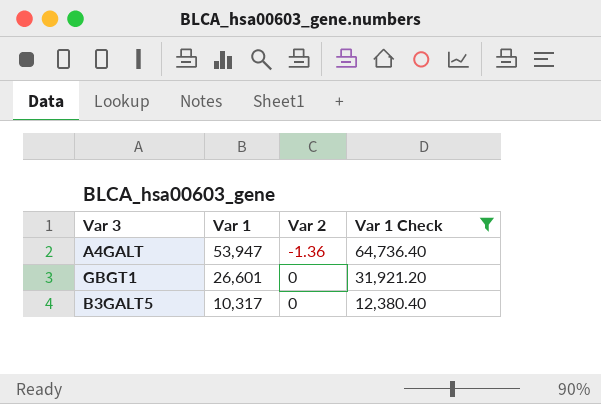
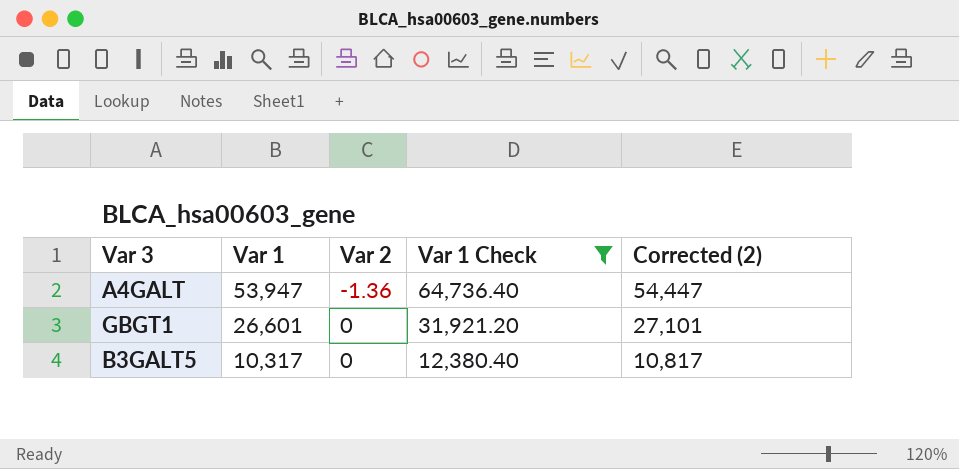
column Corrected (2) | formula: none -> [Var 1] + 500

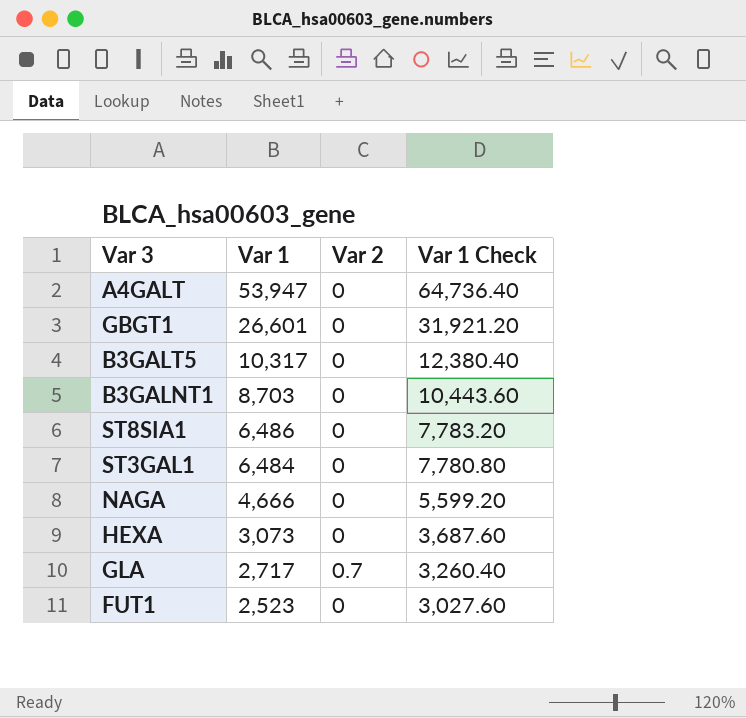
filter: Var 1 Check >= 12,380.40 -> none
column Corrected (2) | formula: [Var 1] + 500 -> none
A4GALT | Var 2: -1.36 -> 0

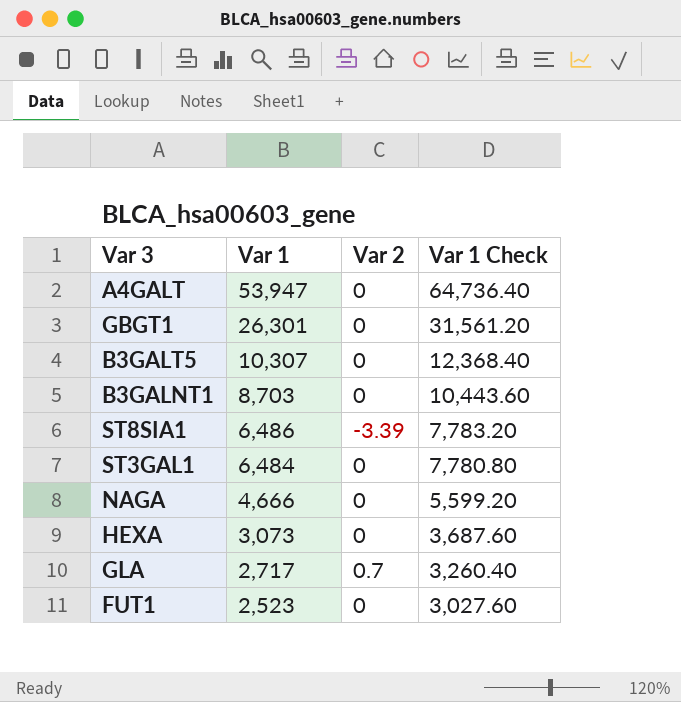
GBGT1 | Var 1: 26,601 -> 26,301
GBGT1 | Var 1 Check: 31,921.20 -> 31,561.20
B3GALT5 | Var 1: 10,317 -> 10,307
B3GALT5 | Var 1 Check: 12,380.40 -> 12,368.40
ST8SIA1 | Var 2: 0 -> -3.39

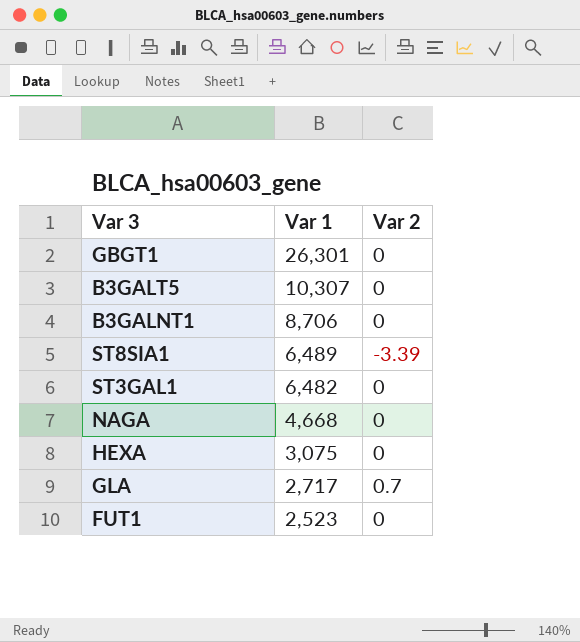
column Var 1 Check | formula: [Var 1] * 1.2 -> none
row A4GALT: 53,947 | 0 | 64,736.40 -> none
B3GALNT1 | Var 1: 8,703 -> 8,706
ST8SIA1 | Var 1: 6,486 -> 6,489
ST3GAL1 | Var 1: 6,484 -> 6,482
NAGA | Var 1: 4,666 -> 4,668
HEXA | Var 1: 3,073 -> 3,075

